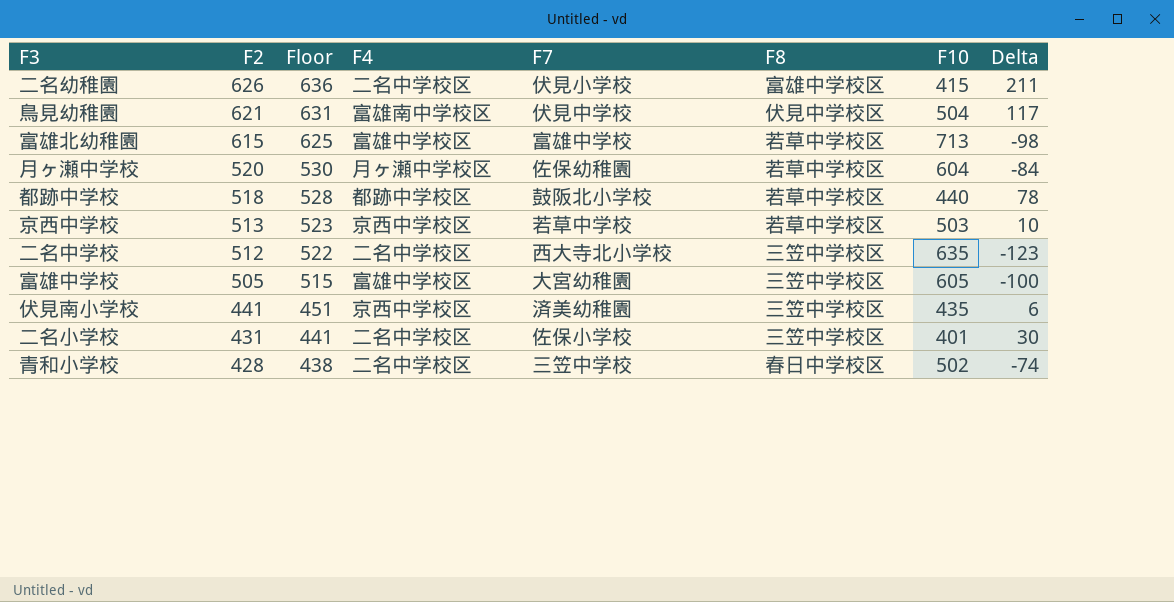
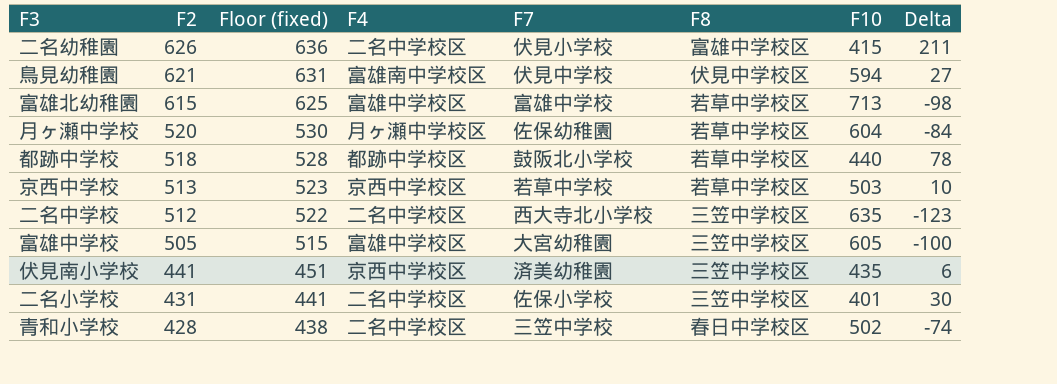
column name: Floor -> Floor (fixed)
鳥見幼稚園 | F10: 504 -> 594
鳥見幼稚園 | Delta: 117 -> 27

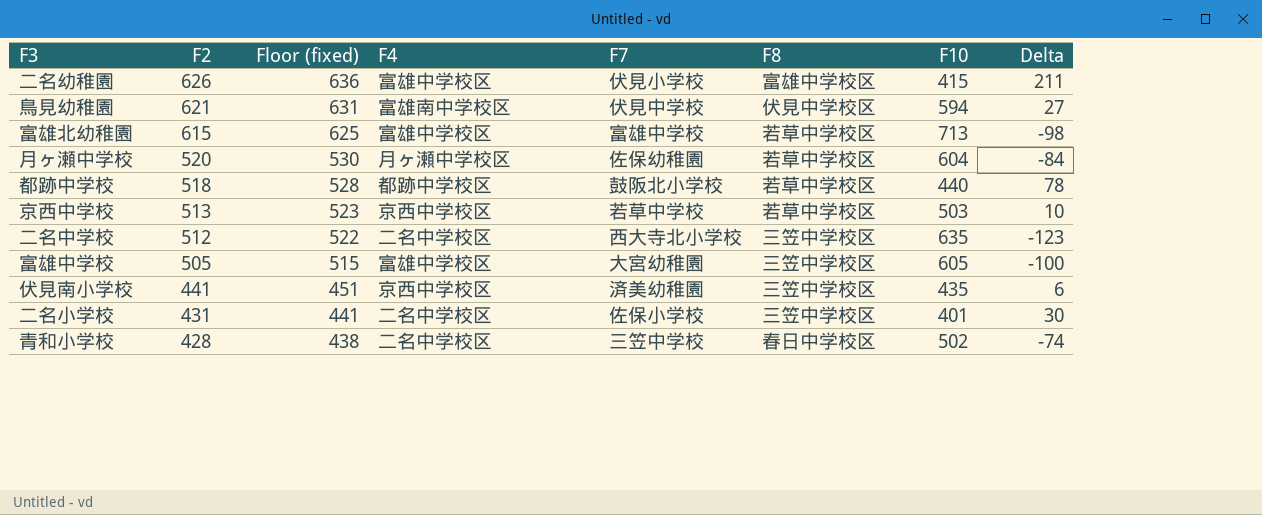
二名幼稚園 | F4: 二名中学校区 -> 富雄中学校区

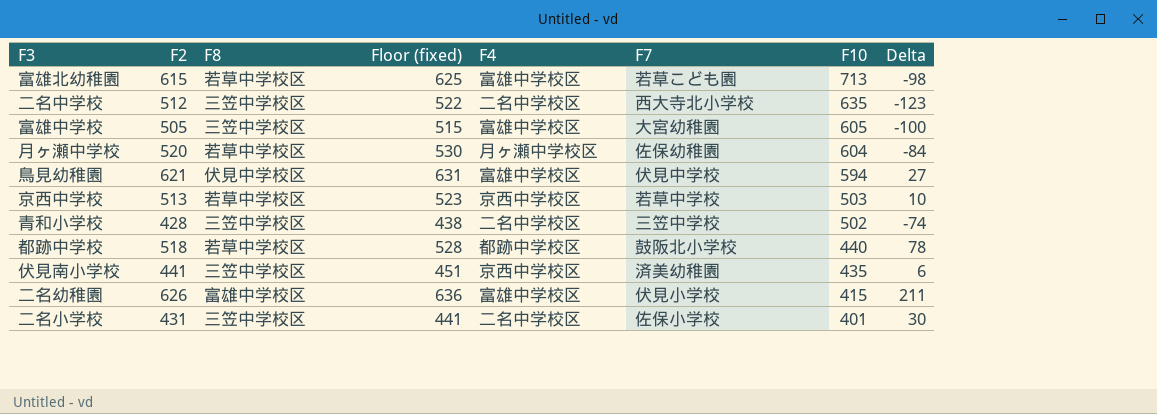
row order: F2 descending -> F10 descending
column F8 | position: 6 -> 3
富雄北幼稚園 | F7: 富雄中学校 -> 若草こども園
鳥見幼稚園 | F4: 富雄南中学校区 -> 富雄中学校区
青和小学校 | F8: 春日中学校区 -> 三笠中学校区

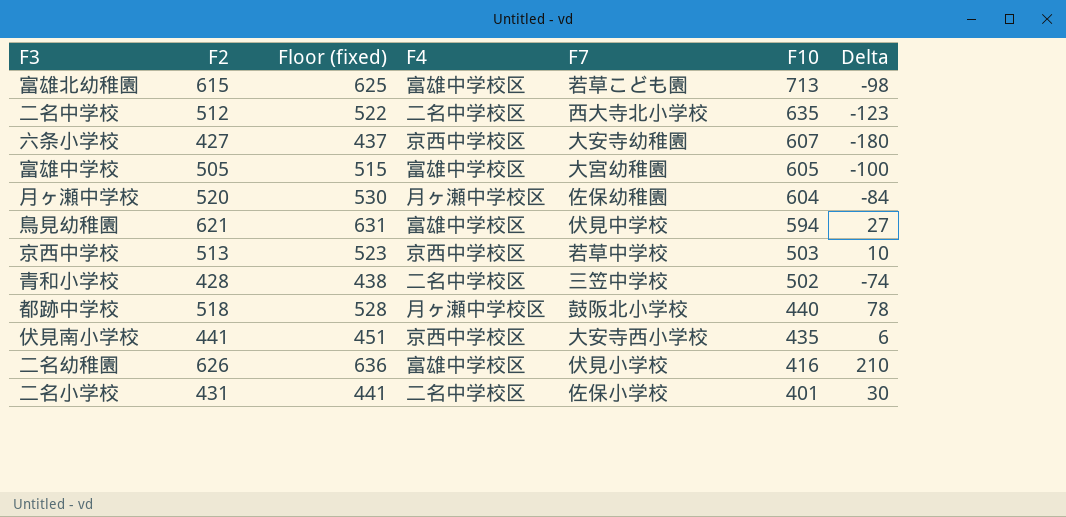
column F8 | position: 3 -> none
row 六条小学校: none -> 427 | 437 | 京西中学校区 | 大安寺幼稚園 | 607 | -180
都跡中学校 | F4: 都跡中学校区 -> 月ヶ瀬中学校区
伏見南小学校 | F7: 済美幼稚園 -> 大安寺西小学校
二名幼稚園 | F10: 415 -> 416
二名幼稚園 | Delta: 211 -> 210

